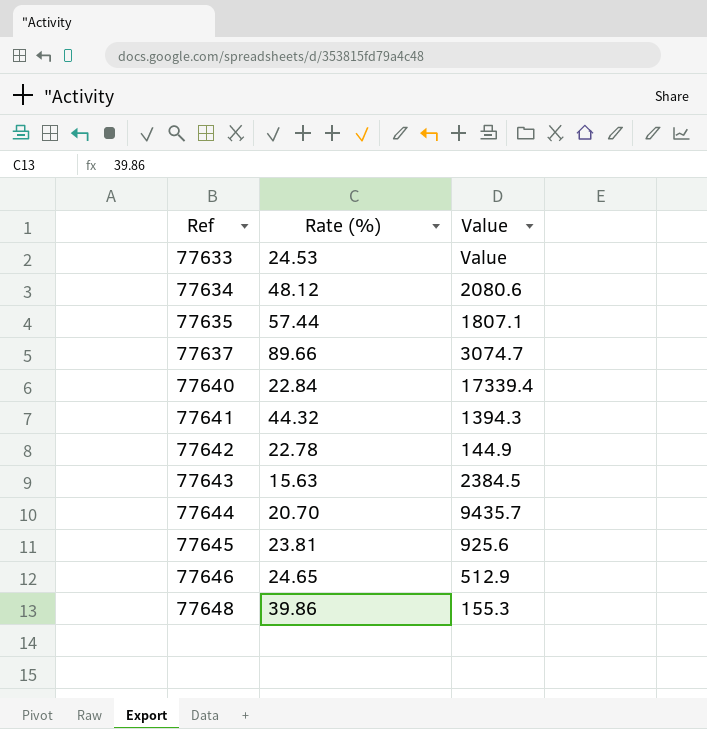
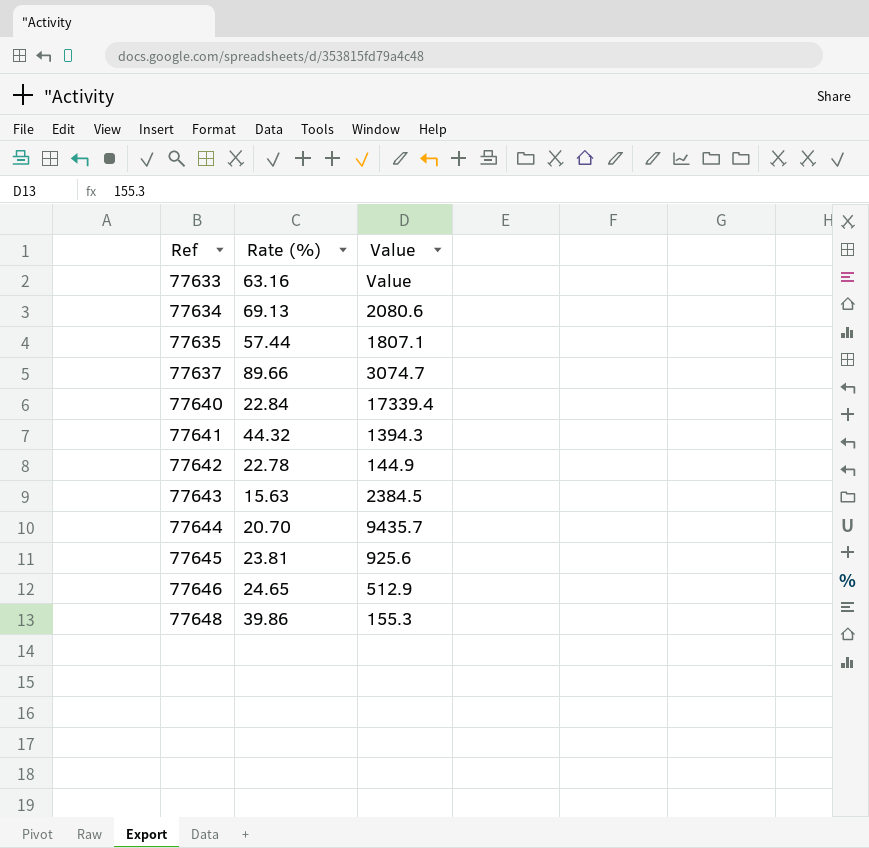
77633 | Rate (%): 24.53 -> 63.16
77634 | Rate (%): 48.12 -> 69.13

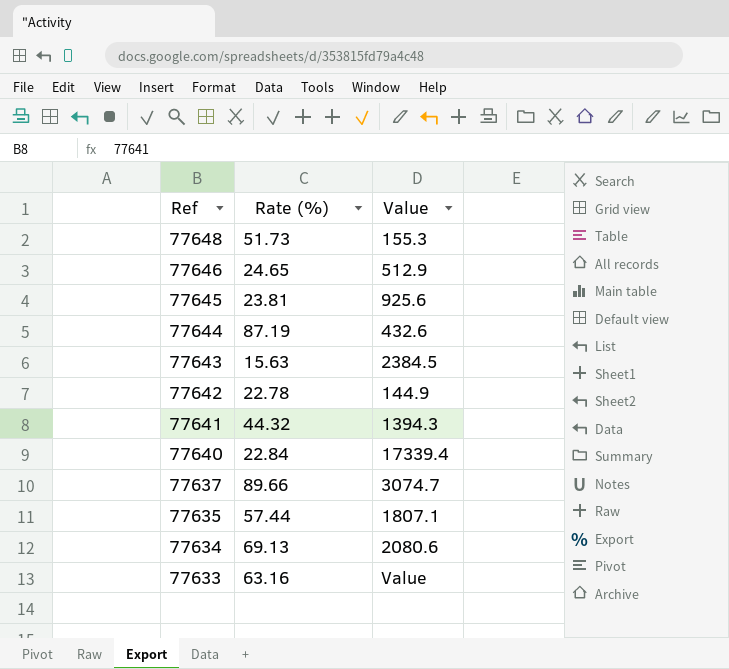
row order: Ref ascending -> Ref descending
77648 | Rate (%): 39.86 -> 51.73
77644 | Rate (%): 20.70 -> 87.19
77644 | Value: 9435.7 -> 432.6

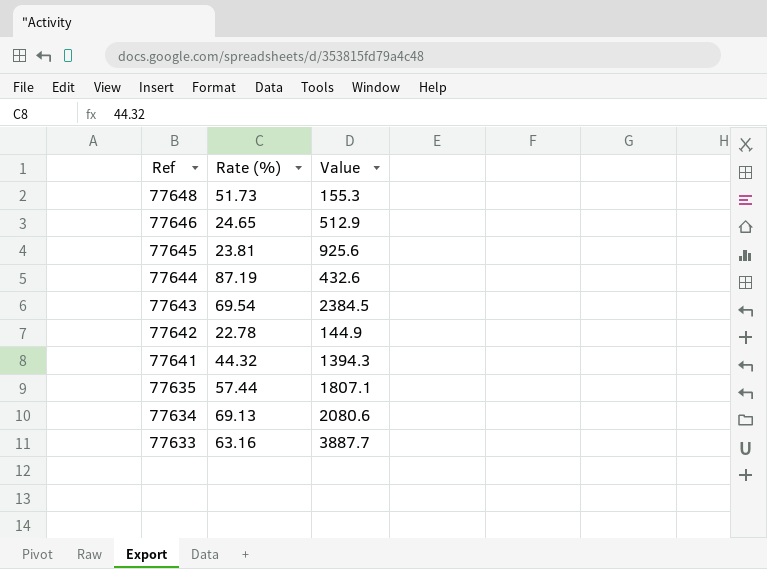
row 77640: 22.84 | 17339.4 -> none
row 77637: 89.66 | 3074.7 -> none
77643 | Rate (%): 15.63 -> 69.54
77633 | Value: Value -> 3887.7

